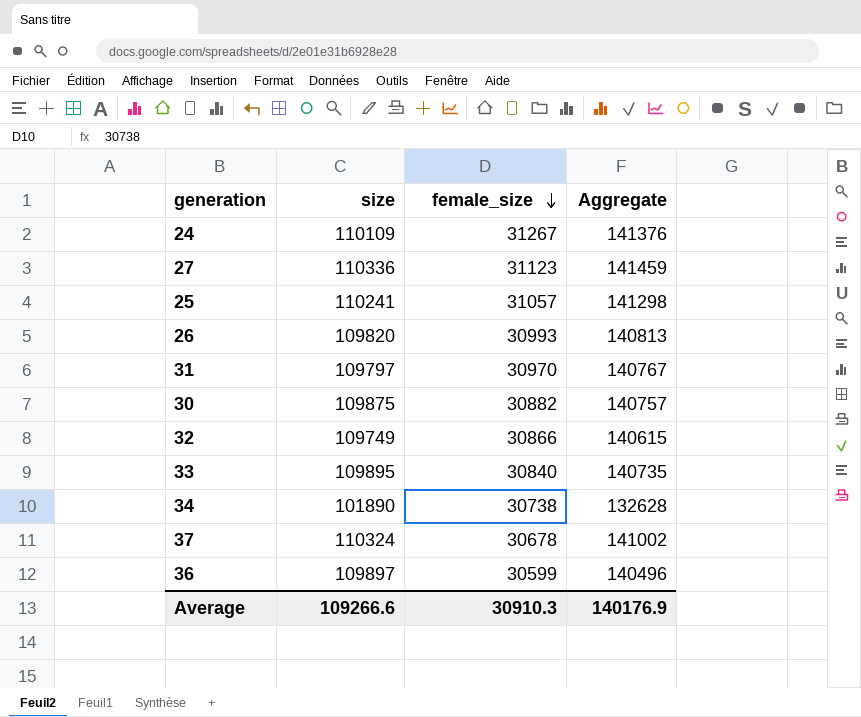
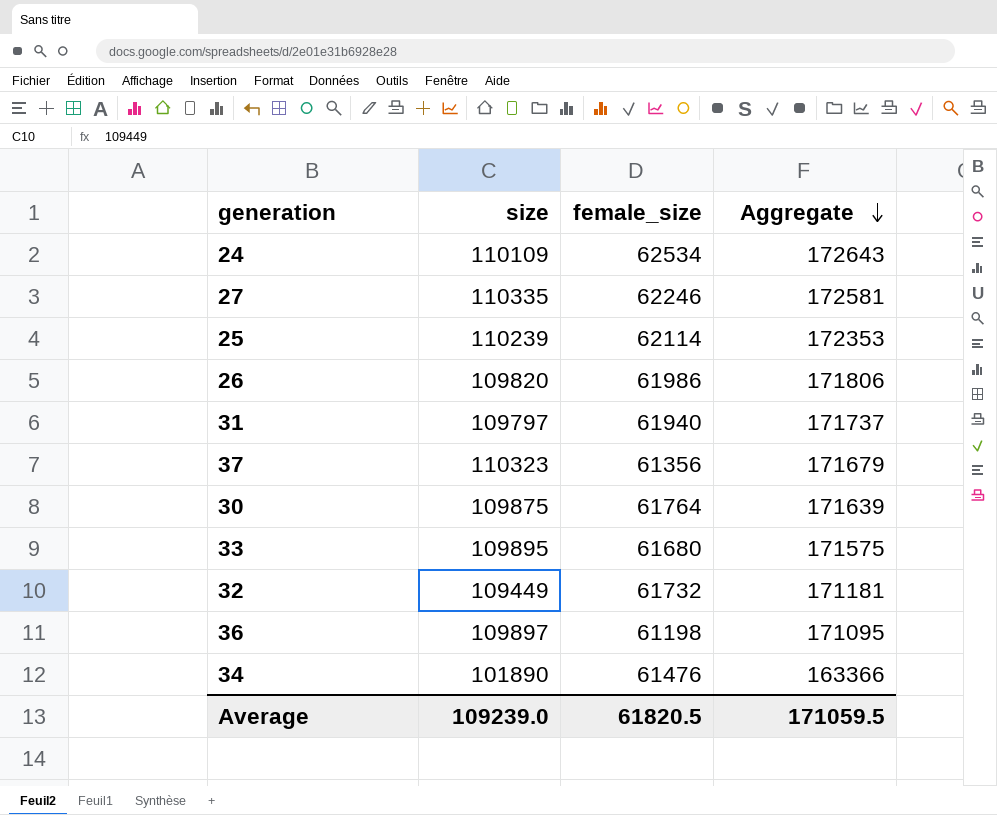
row order: female_size descending -> Aggregate descending
24 | female_size: 31267 -> 62534
24 | Aggregate: 141376 -> 172643
27 | size: 110336 -> 110335
27 | female_size: 31123 -> 62246
27 | Aggregate: 141459 -> 172581
25 | size: 110241 -> 110239
25 | female_size: 31057 -> 62114
25 | Aggregate: 141298 -> 172353
26 | female_size: 30993 -> 61986
26 | Aggregate: 140813 -> 171806
31 | female_size: 30970 -> 61940
31 | Aggregate: 140767 -> 171737
37 | size: 110324 -> 110323
37 | female_size: 30678 -> 61356
37 | Aggregate: 141002 -> 171679
30 | female_size: 30882 -> 61764
30 | Aggregate: 140757 -> 171639
33 | female_size: 30840 -> 61680
33 | Aggregate: 140735 -> 171575
32 | size: 109749 -> 109449
32 | female_size: 30866 -> 61732
32 | Aggregate: 140615 -> 171181
36 | female_size: 30599 -> 61198
36 | Aggregate: 140496 -> 171095
34 | female_size: 30738 -> 61476
34 | Aggregate: 132628 -> 163366
Average | size: 109266.6 -> 109239.0
Average | female_size: 30910.3 -> 61820.5
Average | Aggregate: 140176.9 -> 171059.5

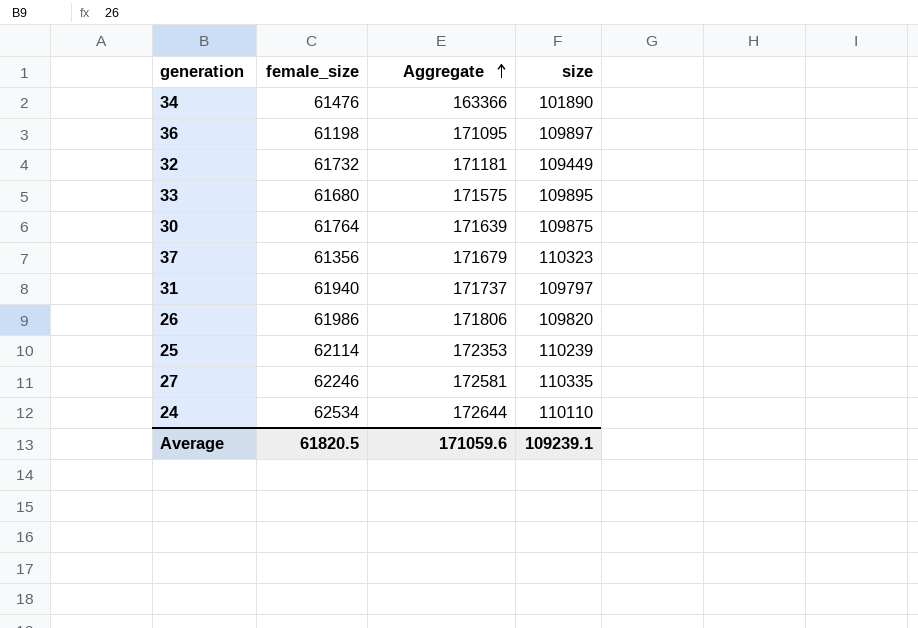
row order: Aggregate descending -> Aggregate ascending
column size | position: 2 -> 4
24 | Aggregate: 172643 -> 172644
24 | size: 110109 -> 110110
Average | Aggregate: 171059.5 -> 171059.6
Average | size: 109239.0 -> 109239.1

